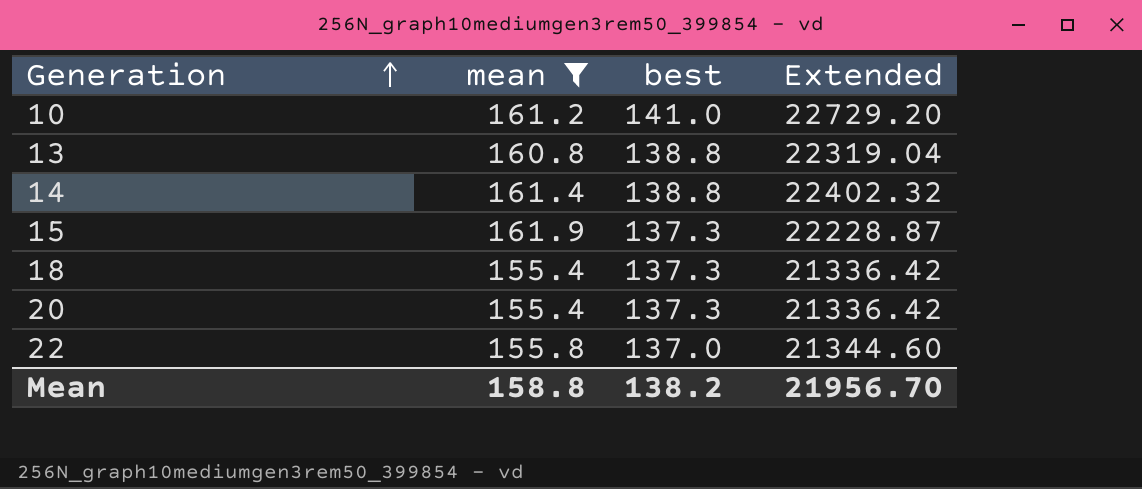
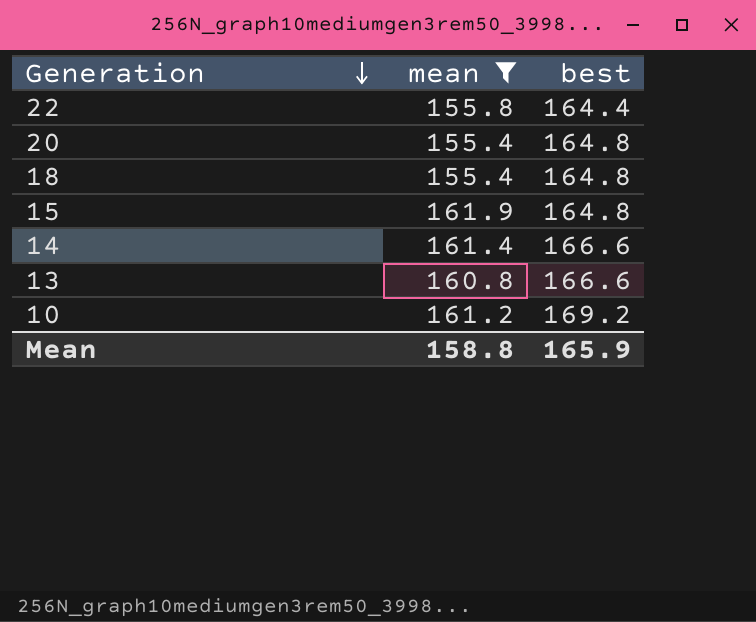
row order: Generation ascending -> Generation descending
column Extended | formula: [mean] * [best] -> none
22 | best: 137.0 -> 164.4
20 | best: 137.3 -> 164.8
18 | best: 137.3 -> 164.8
15 | best: 137.3 -> 164.8
14 | best: 138.8 -> 166.6
13 | best: 138.8 -> 166.6
10 | best: 141.0 -> 169.2
Mean | best: 138.2 -> 165.9

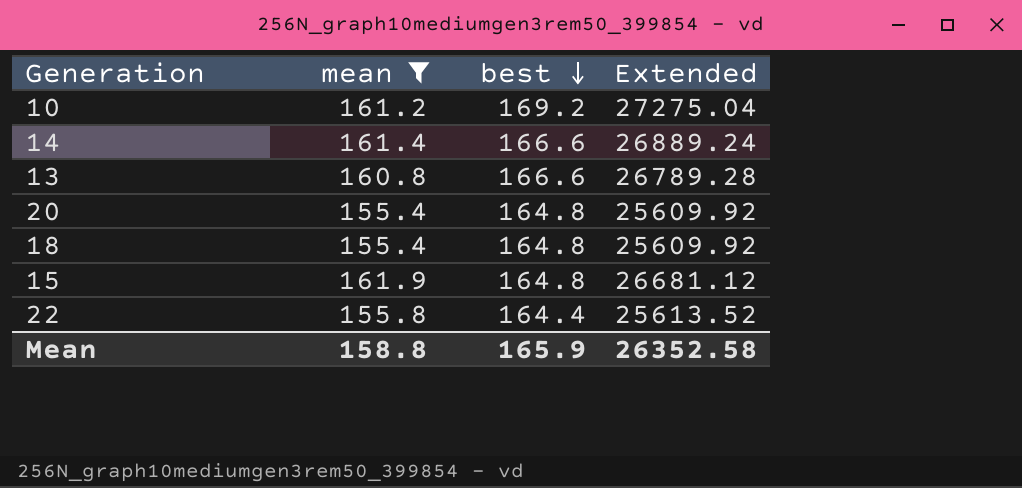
row order: Generation descending -> best descending
column Extended | formula: none -> [mean] * [best]

